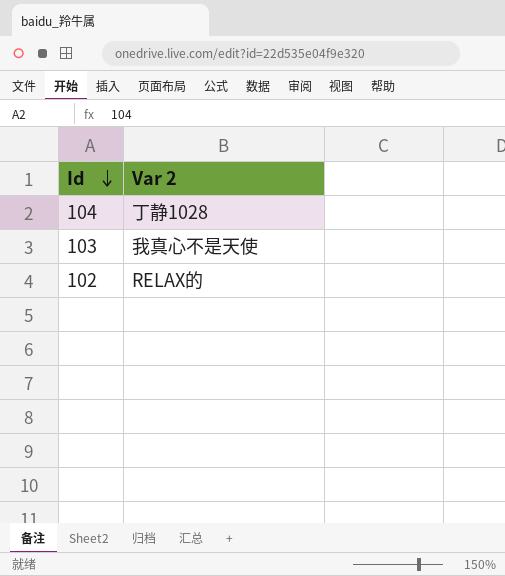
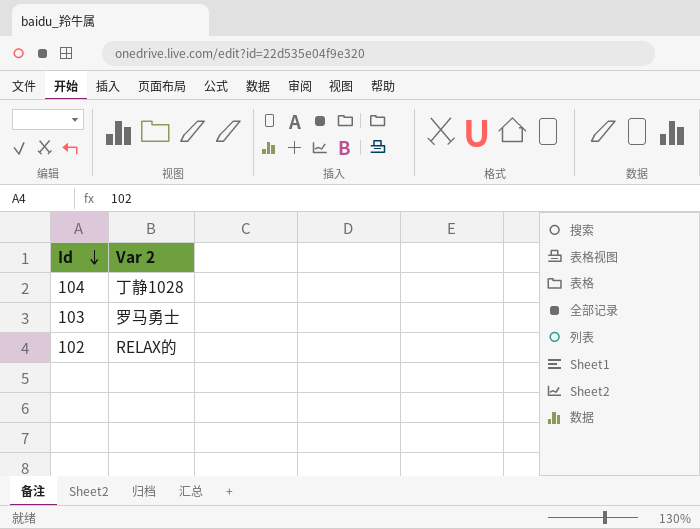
103 | Var 2: 我真心不是天使 -> 罗马勇士

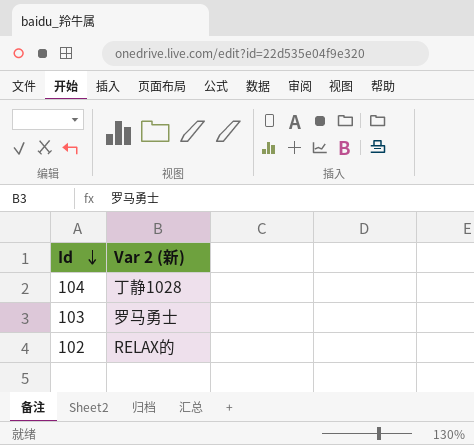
column name: Var 2 -> Var 2 (新)

